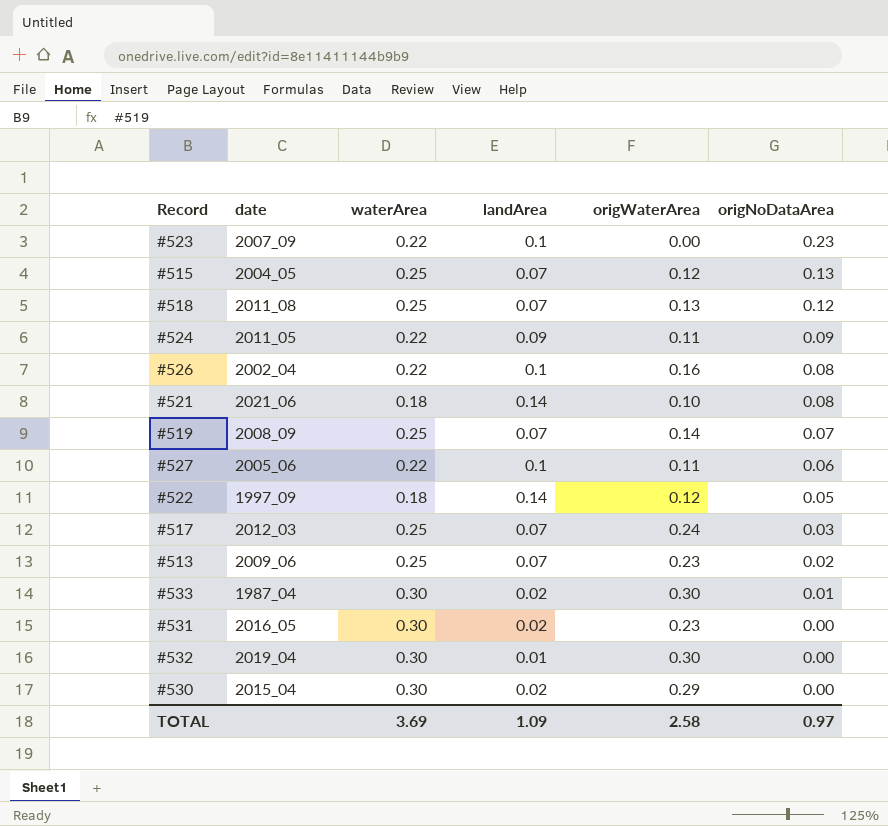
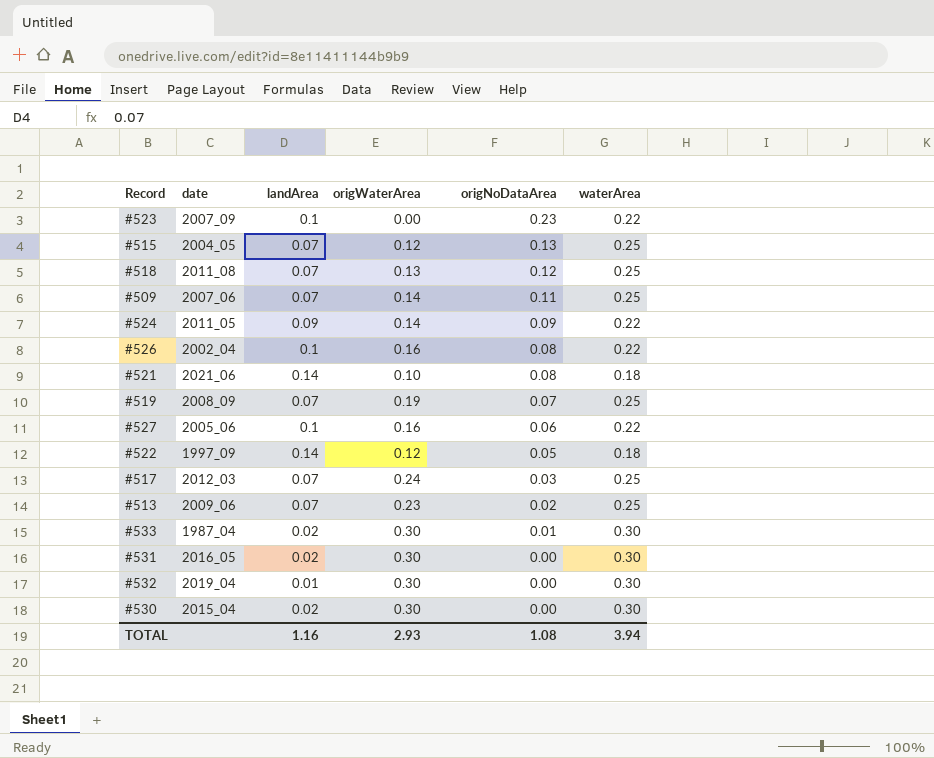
column waterArea | position: 3 -> 6
row #509: none -> 2007_06 | 0.07 | 0.14 | 0.11 | 0.25
#524 | origWaterArea: 0.11 -> 0.14
#519 | origWaterArea: 0.14 -> 0.19
#527 | origWaterArea: 0.11 -> 0.16
#531 | origWaterArea: 0.23 -> 0.30
#530 | origWaterArea: 0.29 -> 0.30
TOTAL | landArea: 1.09 -> 1.16
TOTAL | origWaterArea: 2.58 -> 2.93
TOTAL | origNoDataArea: 0.97 -> 1.08
TOTAL | waterArea: 3.69 -> 3.94

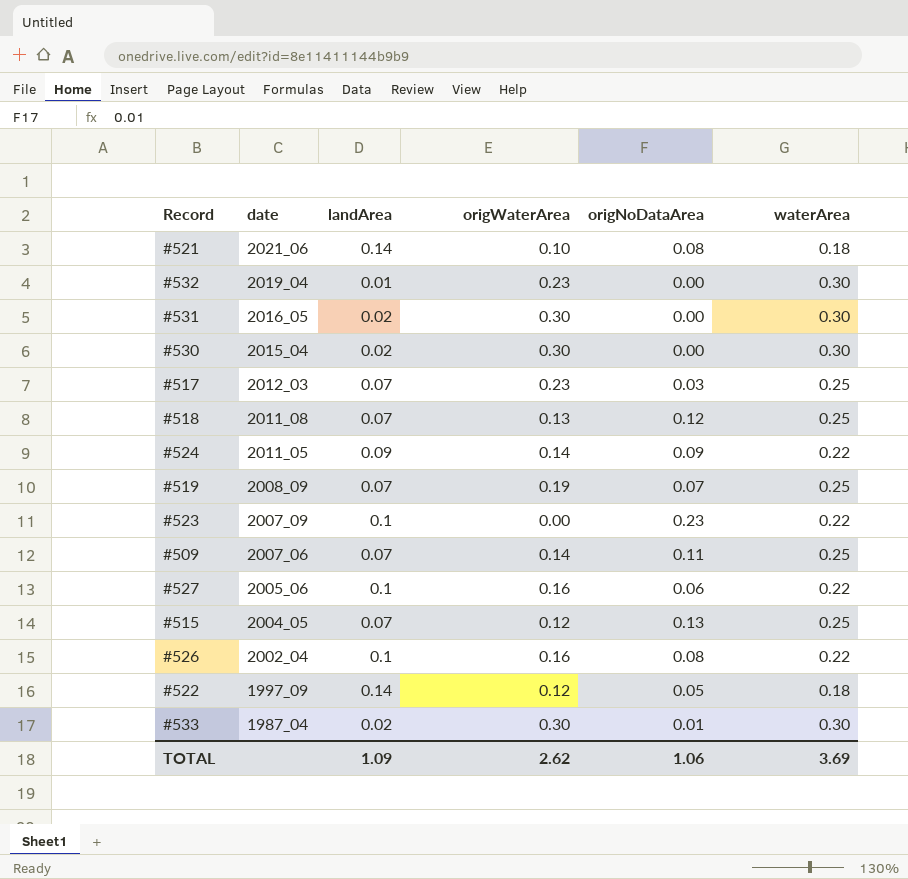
row order: origNoDataArea descending -> date descending
row #513: 2009_06 | 0.07 | 0.23 | 0.02 | 0.25 -> none
#532 | origWaterArea: 0.30 -> 0.23
#517 | origWaterArea: 0.24 -> 0.23
TOTAL | landArea: 1.16 -> 1.09
TOTAL | origWaterArea: 2.93 -> 2.62
TOTAL | origNoDataArea: 1.08 -> 1.06
TOTAL | waterArea: 3.94 -> 3.69

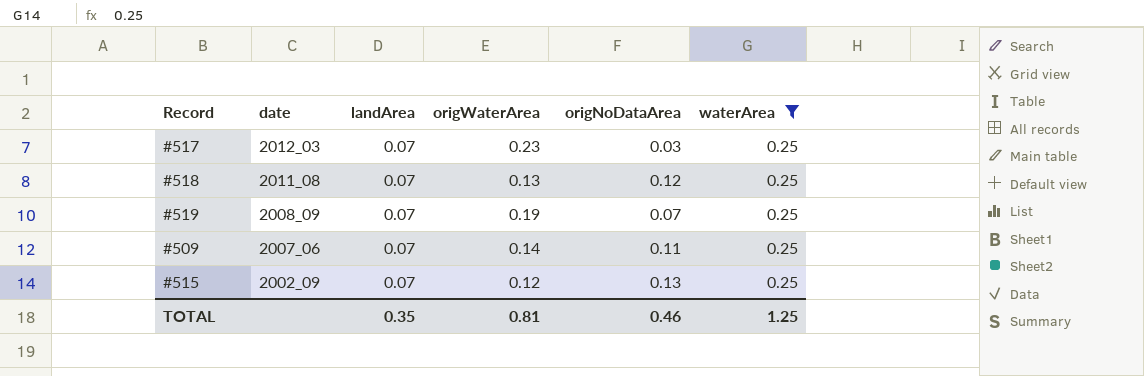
filter: none -> waterArea = 0.25
#515 | date: 2004_05 -> 2002_09
TOTAL | landArea: 1.09 -> 0.35
TOTAL | origWaterArea: 2.62 -> 0.81
TOTAL | origNoDataArea: 1.06 -> 0.46
TOTAL | waterArea: 3.69 -> 1.25

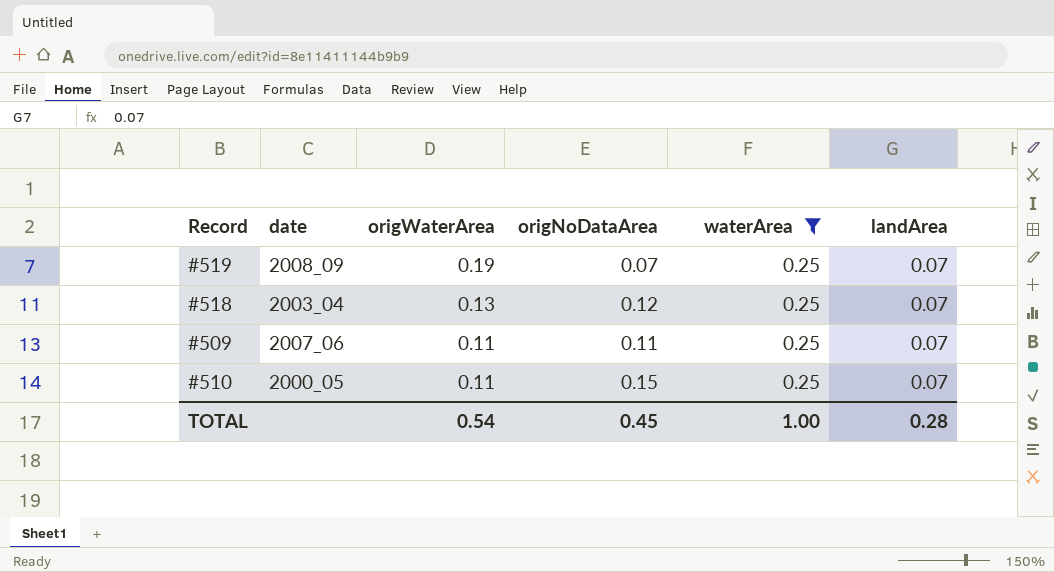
row order: date descending -> origWaterArea descending
column landArea | position: 3 -> 6
row #517: 2012_03 | 0.07 | 0.23 | 0.03 | 0.25 -> none
row #515: 2002_09 | 0.07 | 0.12 | 0.13 | 0.25 -> none
#518 | date: 2011_08 -> 2003_04
#509 | origWaterArea: 0.14 -> 0.11
row #510: none -> 2000_05 | 0.11 | 0.15 | 0.25 | 0.07
TOTAL | origWaterArea: 0.81 -> 0.54
TOTAL | origNoDataArea: 0.46 -> 0.45
TOTAL | waterArea: 1.25 -> 1.00
TOTAL | landArea: 0.35 -> 0.28

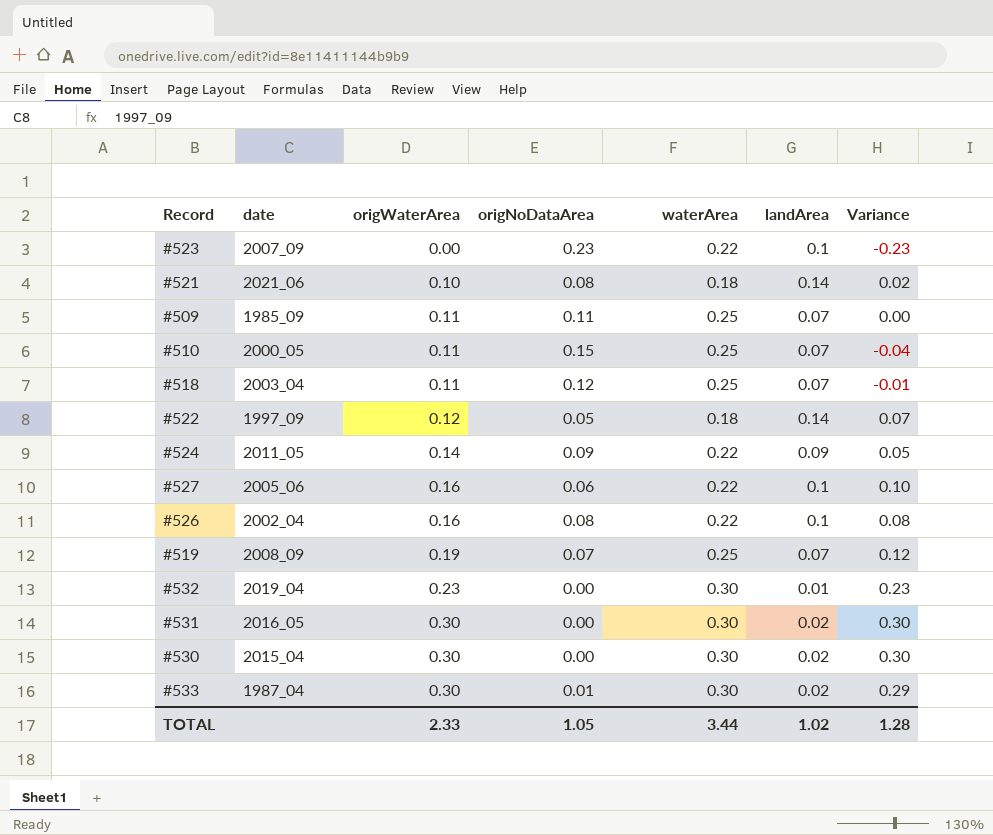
filter: waterArea = 0.25 -> none
row order: origWaterArea descending -> origWaterArea ascending
column Variance | formula: none -> [origWaterArea] - [origNoDataArea]
#509 | date: 2007_06 -> 1985_09
#518 | origWaterArea: 0.13 -> 0.11
TOTAL | origWaterArea: 0.54 -> 2.33
TOTAL | origNoDataArea: 0.45 -> 1.05
TOTAL | waterArea: 1.00 -> 3.44
TOTAL | landArea: 0.28 -> 1.02

